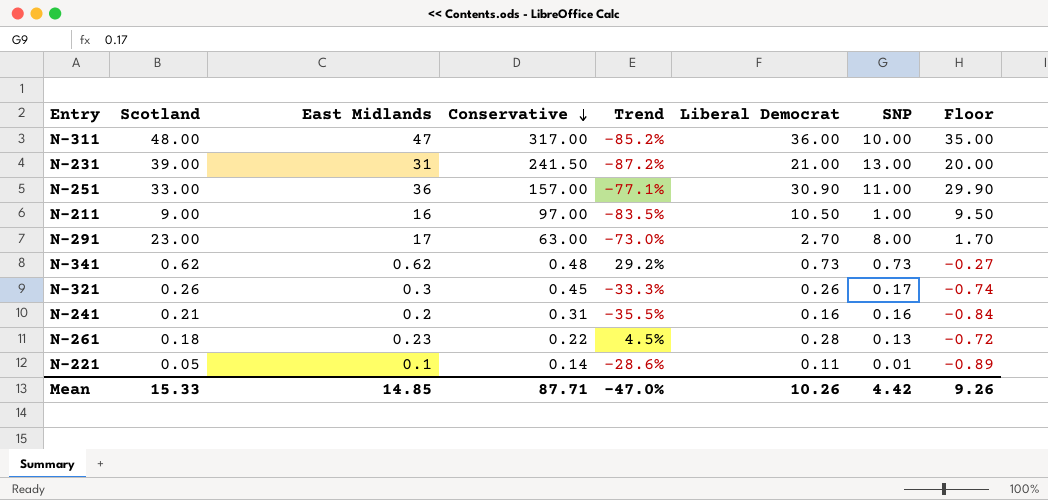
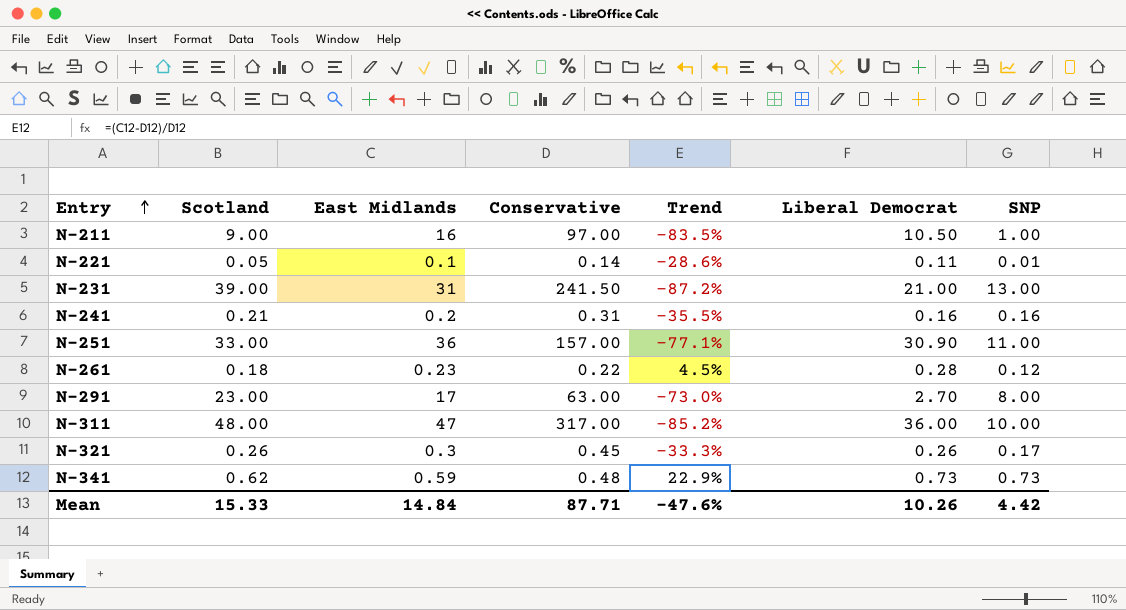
row order: Conservative descending -> Entry ascending
column Floor | formula: [Liberal Democrat] - 1 -> none
N-261 | SNP: 0.13 -> 0.12
N-341 | East Midlands: 0.62 -> 0.59
N-341 | Trend: 29.2% -> 22.9%
Mean | East Midlands: 14.85 -> 14.84
Mean | Trend: -47.0% -> -47.6%

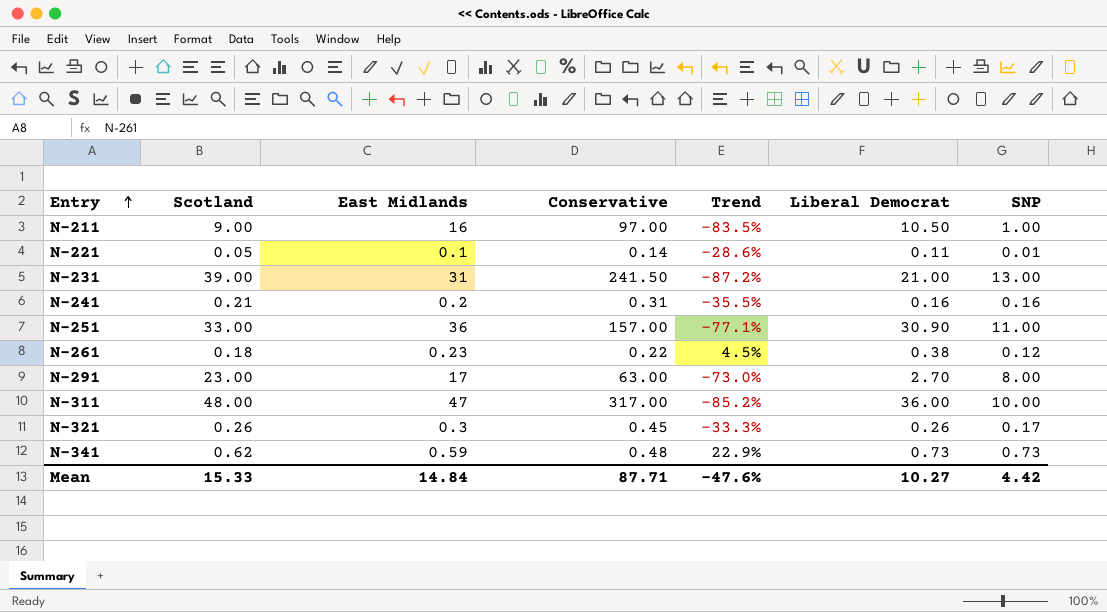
N-261 | Liberal Democrat: 0.28 -> 0.38
Mean | Liberal Democrat: 10.26 -> 10.27

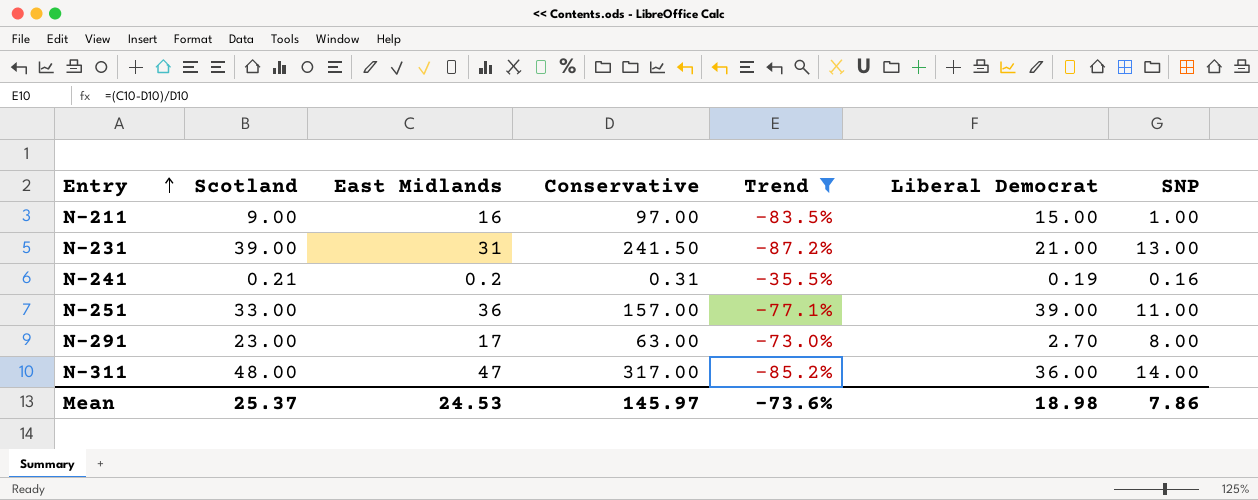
filter: none -> Trend <= -35.5%
N-211 | Liberal Democrat: 10.50 -> 15.00
N-241 | Liberal Democrat: 0.16 -> 0.19
N-251 | Liberal Democrat: 30.90 -> 39.00
N-311 | SNP: 10.00 -> 14.00
Mean | Scotland: 15.33 -> 25.37
Mean | East Midlands: 14.84 -> 24.53
Mean | Conservative: 87.71 -> 145.97
Mean | Trend: -47.6% -> -73.6%
Mean | Liberal Democrat: 10.27 -> 18.98
Mean | SNP: 4.42 -> 7.86

